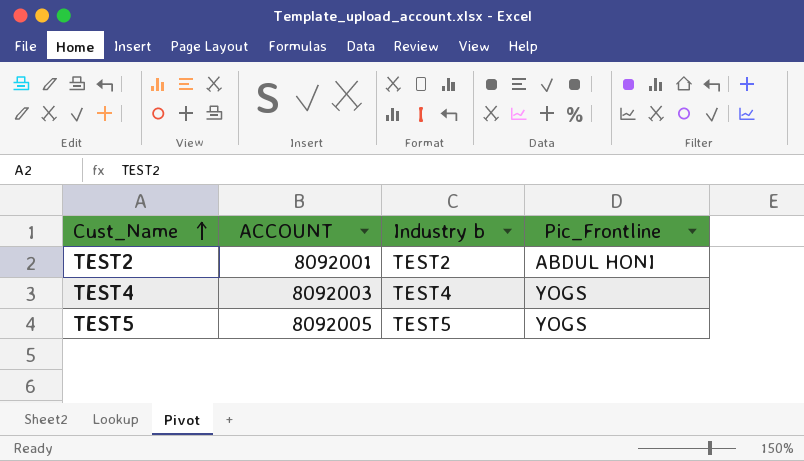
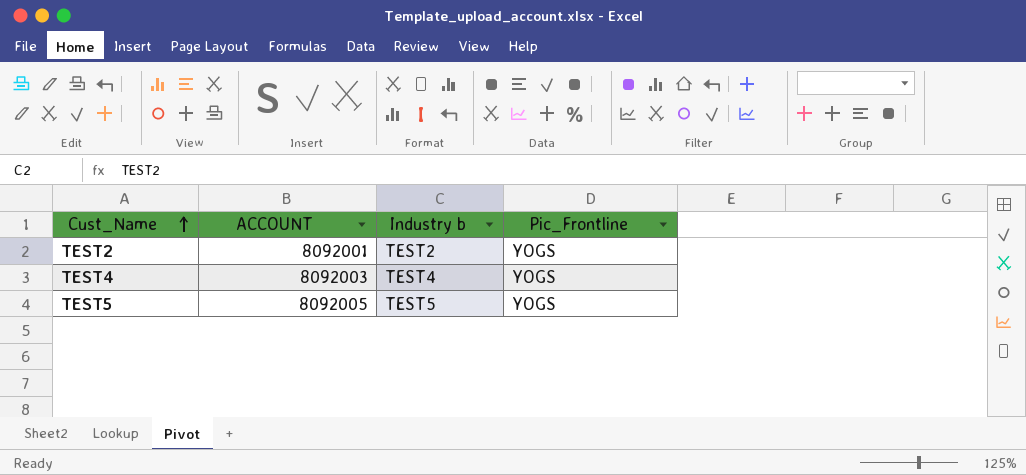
TEST2 | Pic_Frontline: ABDUL HONI -> YOGS

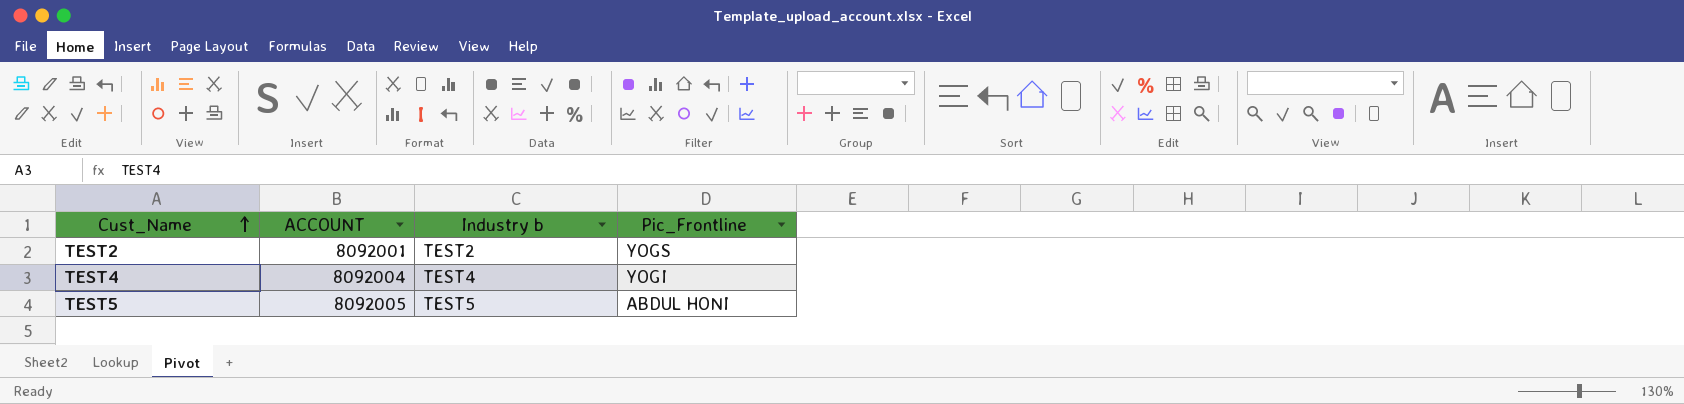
TEST4 | ACCOUNT: 8092003 -> 8092004
TEST4 | Pic_Frontline: YOGS -> YOGI
TEST5 | Pic_Frontline: YOGS -> ABDUL HONI

